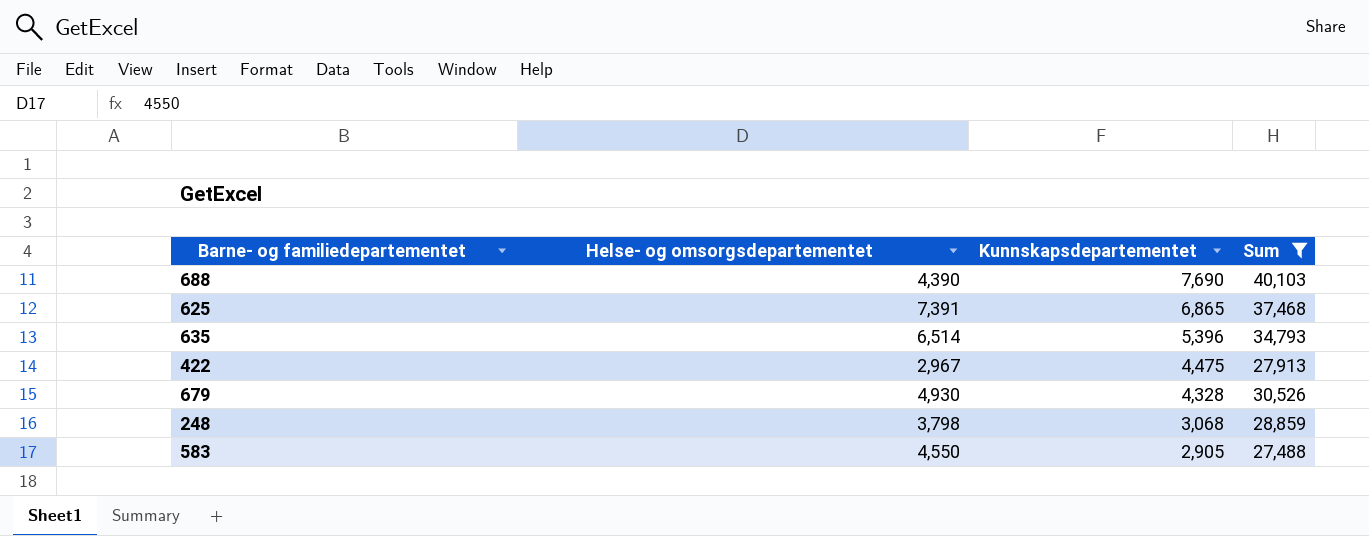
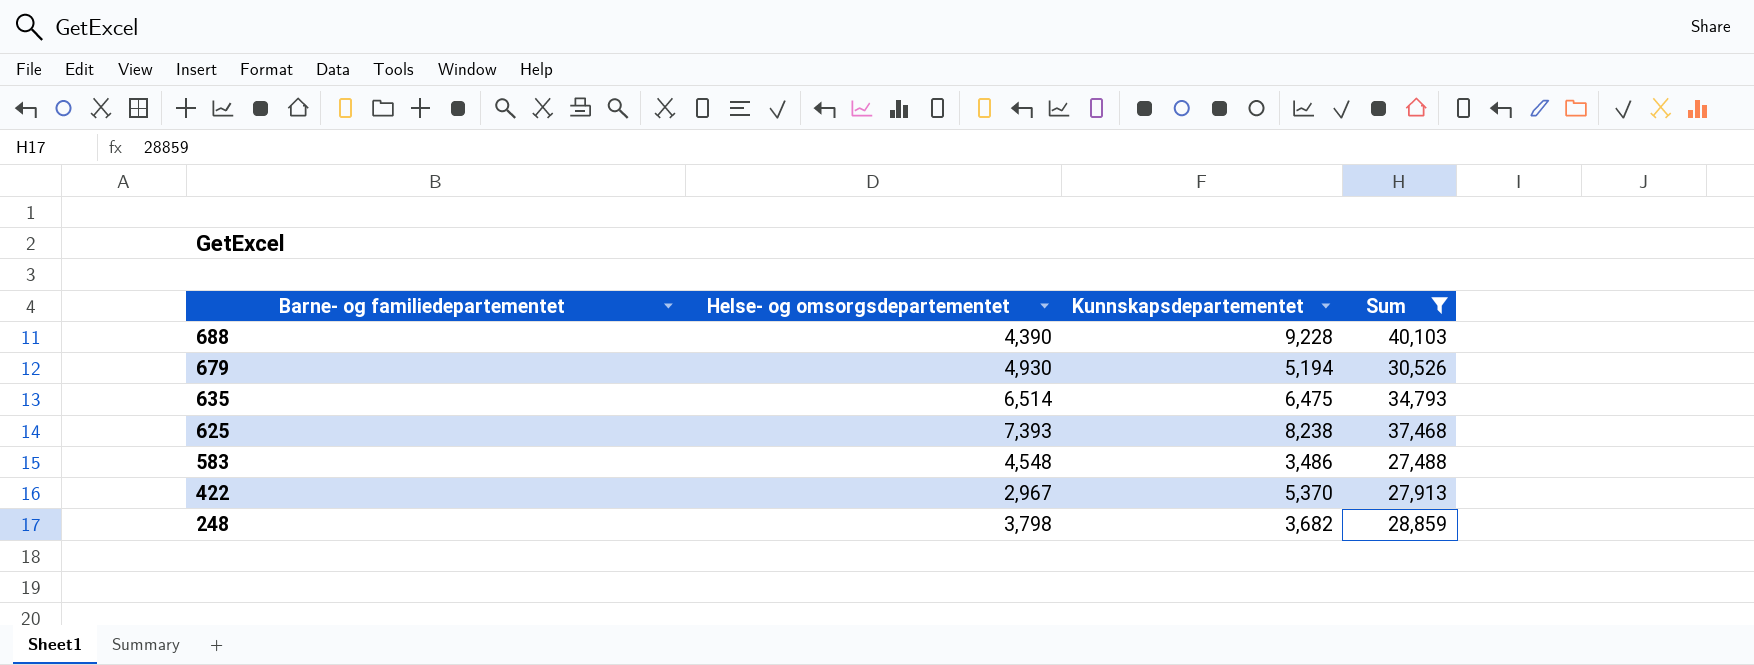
row order: Kunnskapsdepartementet descending -> Barne- og familiedepartementet descending
688 | Kunnskapsdepartementet: 7,690 -> 9,228
679 | Kunnskapsdepartementet: 4,328 -> 5,194
635 | Kunnskapsdepartementet: 5,396 -> 6,475
625 | Helse- og omsorgsdepartementet: 7,391 -> 7,393
625 | Kunnskapsdepartementet: 6,865 -> 8,238
583 | Helse- og omsorgsdepartementet: 4,550 -> 4,548
583 | Kunnskapsdepartementet: 2,905 -> 3,486
422 | Kunnskapsdepartementet: 4,475 -> 5,370
248 | Kunnskapsdepartementet: 3,068 -> 3,682

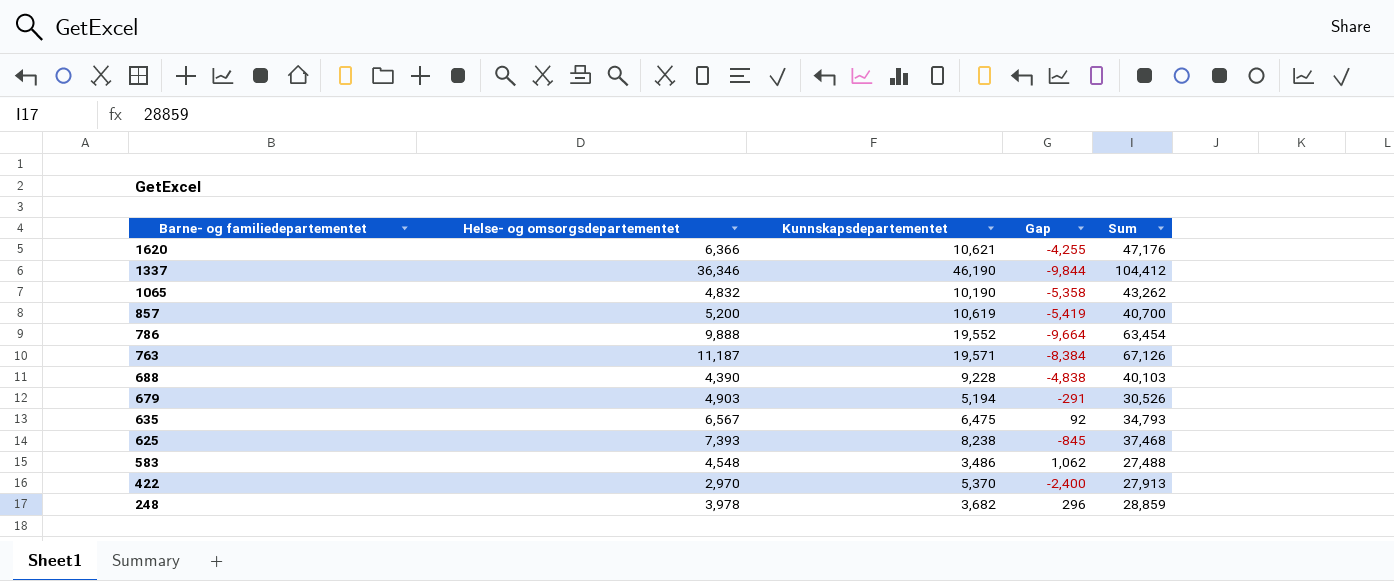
filter: Sum <= 40,103 -> none
column Gap | formula: none -> [Helse- og omsorgsdepartementet] - [Kunnskapsdepartementet]
679 | Helse- og omsorgsdepartementet: 4,930 -> 4,903
635 | Helse- og omsorgsdepartementet: 6,514 -> 6,567
422 | Helse- og omsorgsdepartementet: 2,967 -> 2,970
248 | Helse- og omsorgsdepartementet: 3,798 -> 3,978

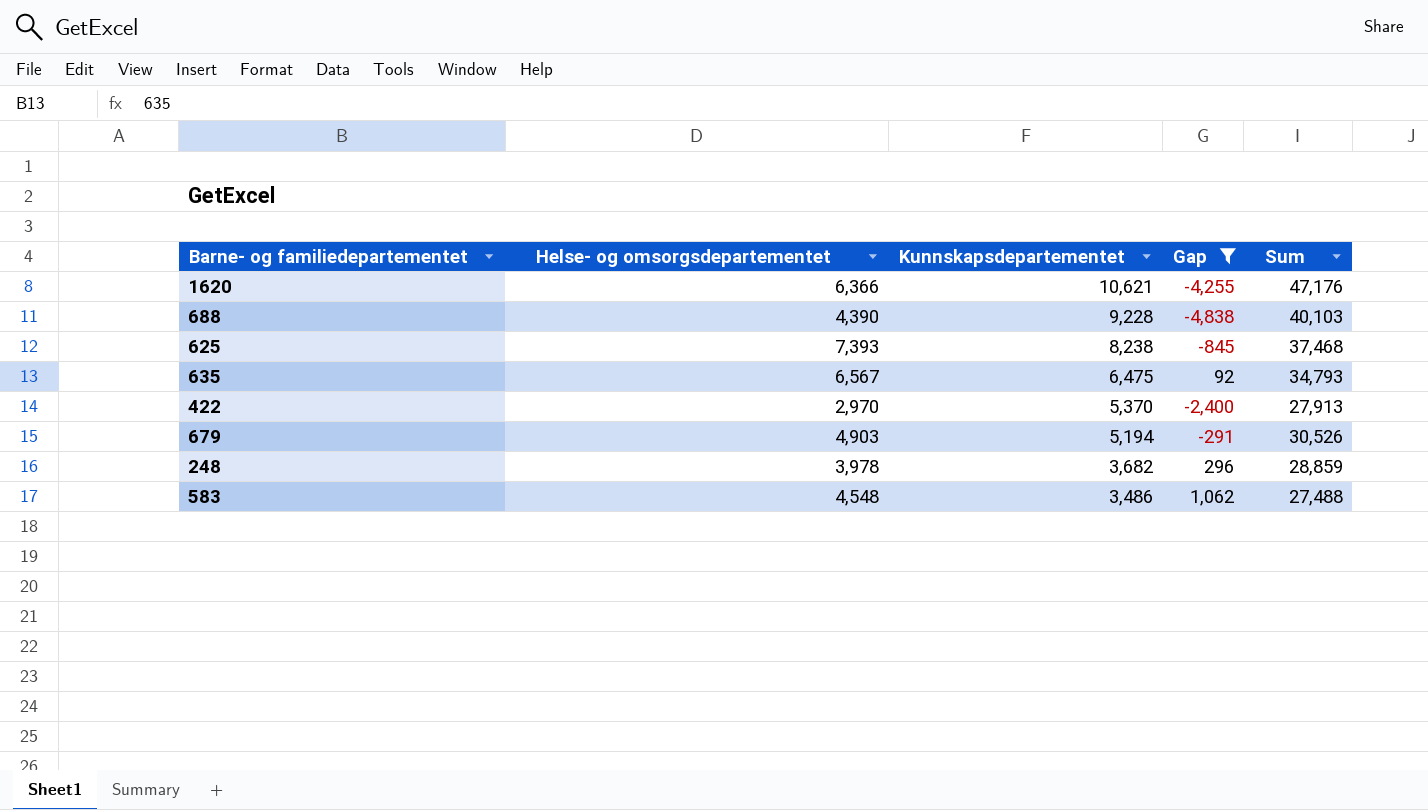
filter: none -> Gap >= -4,838
row order: Barne- og familiedepartementet descending -> Kunnskapsdepartementet descending

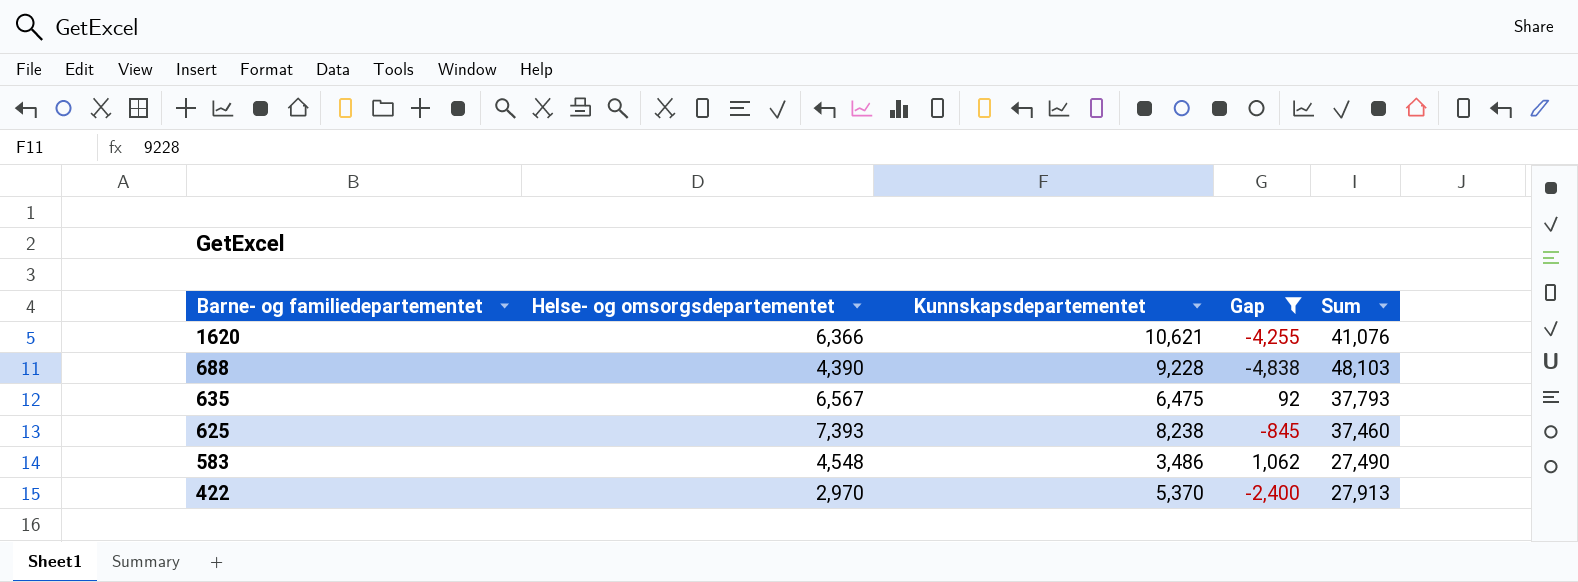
row order: Kunnskapsdepartementet descending -> Barne- og familiedepartementet descending
row 679: 4,903 | 5,194 | -291 | 30,526 -> none
row 248: 3,978 | 3,682 | 296 | 28,859 -> none
1620 | Sum: 47,176 -> 41,076
688 | Sum: 40,103 -> 48,103
635 | Sum: 34,793 -> 37,793
625 | Sum: 37,468 -> 37,460
583 | Sum: 27,488 -> 27,490

